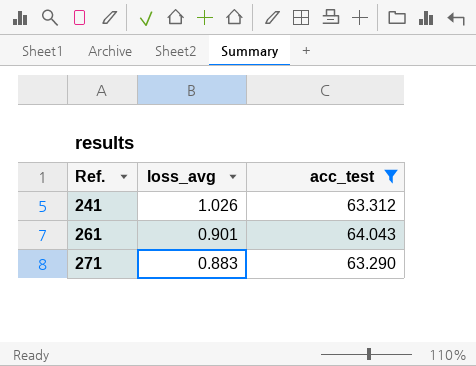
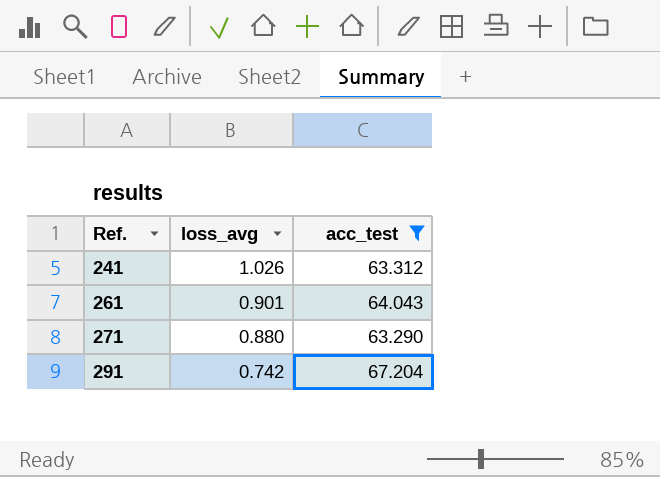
271 | loss_avg: 0.883 -> 0.880
row 291: none -> 0.742 | 67.204

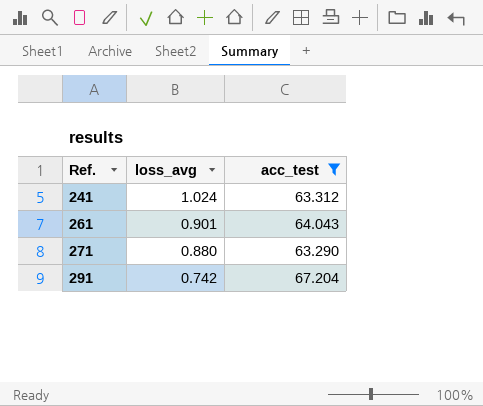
241 | loss_avg: 1.026 -> 1.024

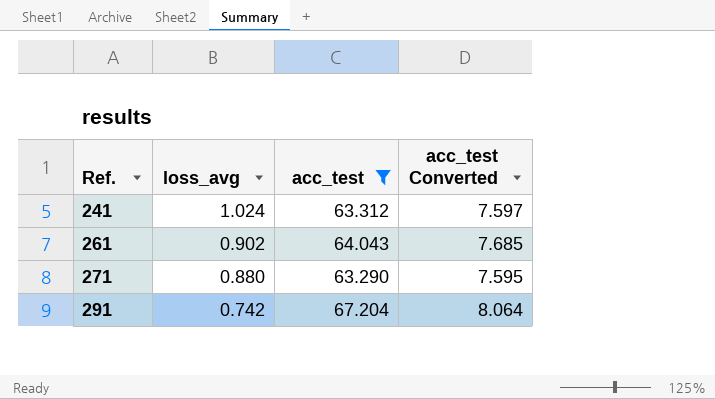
column acc_test Converted | formula: none -> [acc_test] * 0.12
261 | loss_avg: 0.901 -> 0.902

